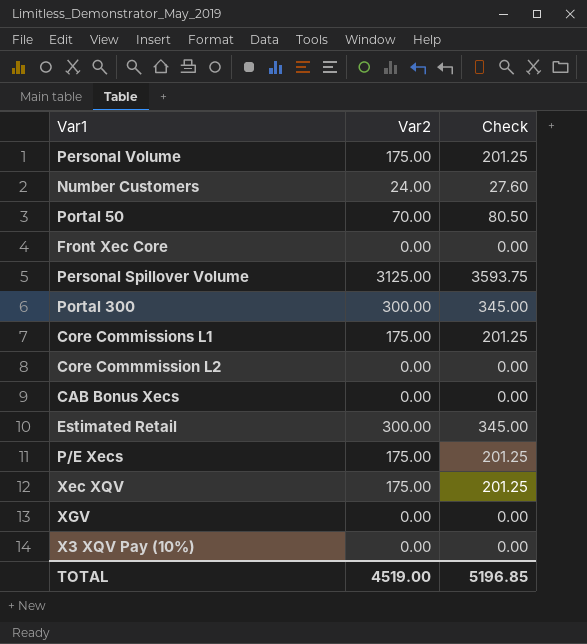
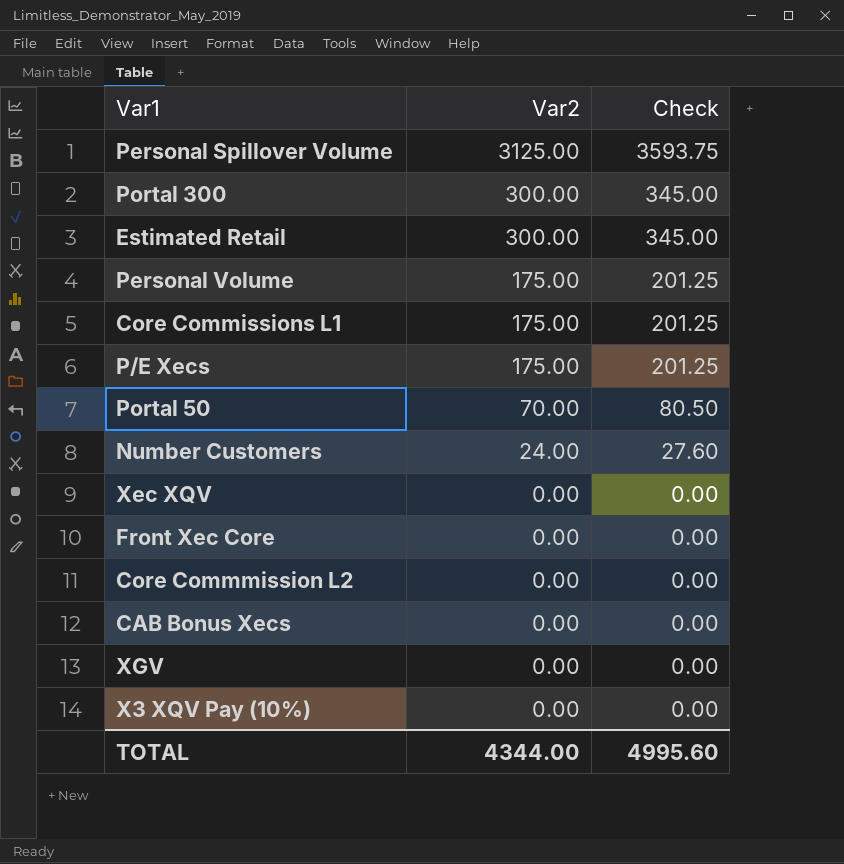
row order: none -> Var2 descending
Xec XQV | Var2: 175.00 -> 0.00
Xec XQV | Check: 201.25 -> 0.00
TOTAL | Var2: 4519.00 -> 4344.00
TOTAL | Check: 5196.85 -> 4995.60

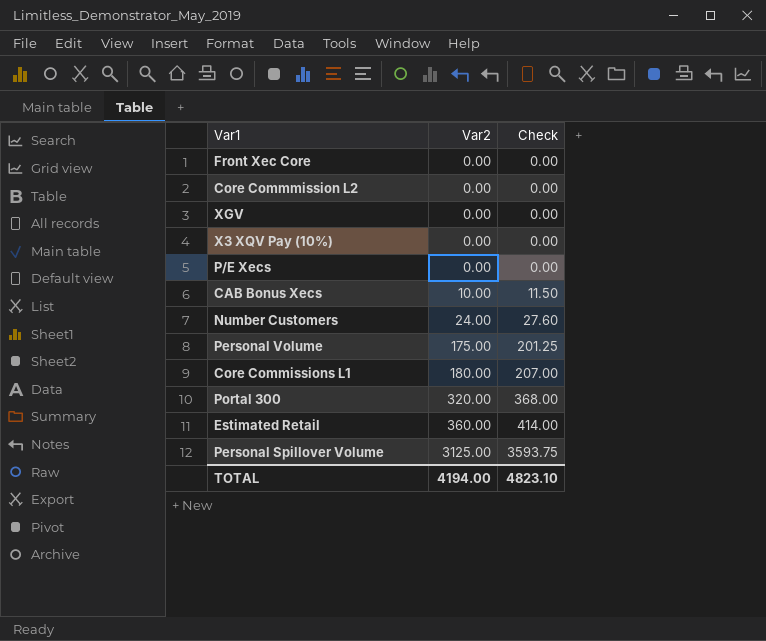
row order: Var2 descending -> Var2 ascending
row Portal 50: 70.00 | 80.50 -> none
row Xec XQV: 0.00 | 0.00 -> none
P/E Xecs | Var2: 175.00 -> 0.00
P/E Xecs | Check: 201.25 -> 0.00
CAB Bonus Xecs | Var2: 0.00 -> 10.00
CAB Bonus Xecs | Check: 0.00 -> 11.50
Core Commissions L1 | Var2: 175.00 -> 180.00
Core Commissions L1 | Check: 201.25 -> 207.00
Portal 300 | Var2: 300.00 -> 320.00
Portal 300 | Check: 345.00 -> 368.00
Estimated Retail | Var2: 300.00 -> 360.00
Estimated Retail | Check: 345.00 -> 414.00
TOTAL | Var2: 4344.00 -> 4194.00
TOTAL | Check: 4995.60 -> 4823.10

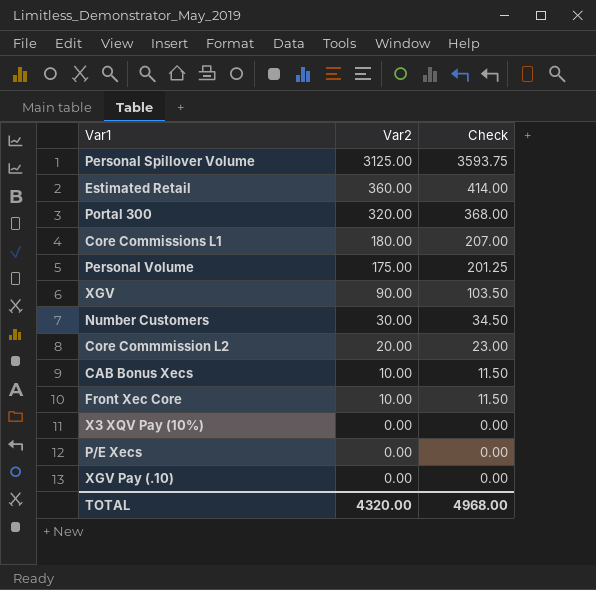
row order: Var2 ascending -> Var2 descending
XGV | Var2: 0.00 -> 90.00
XGV | Check: 0.00 -> 103.50
Number Customers | Var2: 24.00 -> 30.00
Number Customers | Check: 27.60 -> 34.50
Core Commmission L2 | Var2: 0.00 -> 20.00
Core Commmission L2 | Check: 0.00 -> 23.00
Front Xec Core | Var2: 0.00 -> 10.00
Front Xec Core | Check: 0.00 -> 11.50
row XGV Pay (.10): none -> 0.00 | 0.00
TOTAL | Var2: 4194.00 -> 4320.00
TOTAL | Check: 4823.10 -> 4968.00

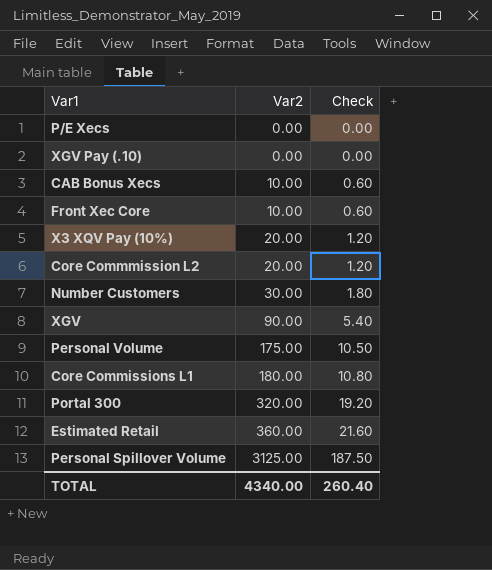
row order: Var2 descending -> Var2 ascending
column Check | formula: [Var2] * 1.15 -> [Var2] * 0.06
X3 XQV Pay (10%) | Var2: 0.00 -> 20.00
TOTAL | Var2: 4320.00 -> 4340.00
TOTAL | Check: 4968.00 -> 260.40

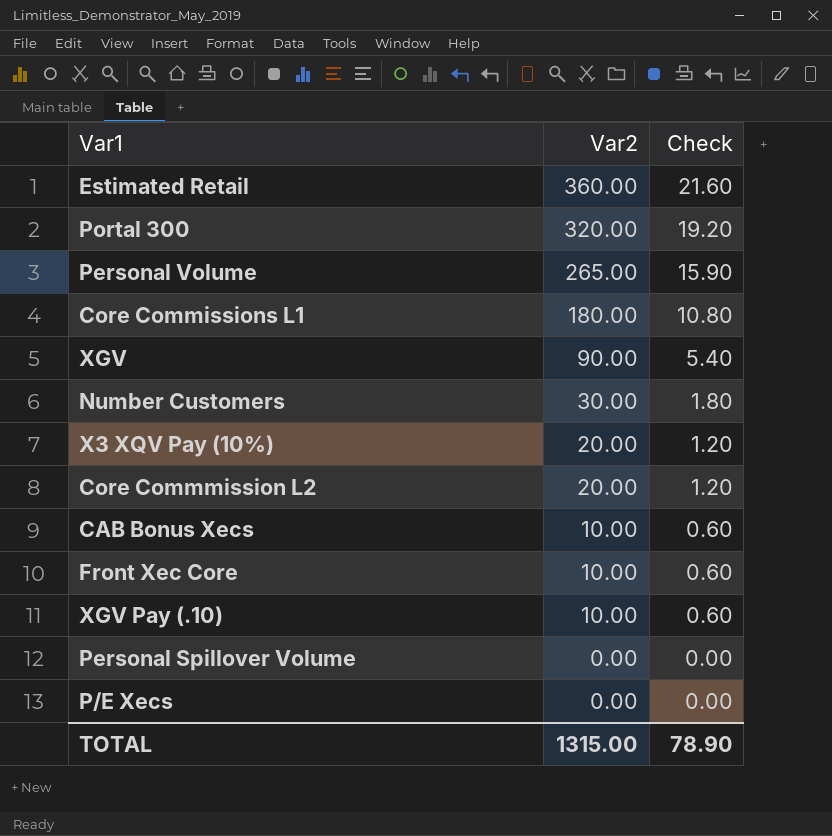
row order: Var2 ascending -> Var2 descending
Personal Volume | Var2: 175.00 -> 265.00
Personal Volume | Check: 10.50 -> 15.90
XGV Pay (.10) | Var2: 0.00 -> 10.00
XGV Pay (.10) | Check: 0.00 -> 0.60
Personal Spillover Volume | Var2: 3125.00 -> 0.00
Personal Spillover Volume | Check: 187.50 -> 0.00
TOTAL | Var2: 4340.00 -> 1315.00
TOTAL | Check: 260.40 -> 78.90

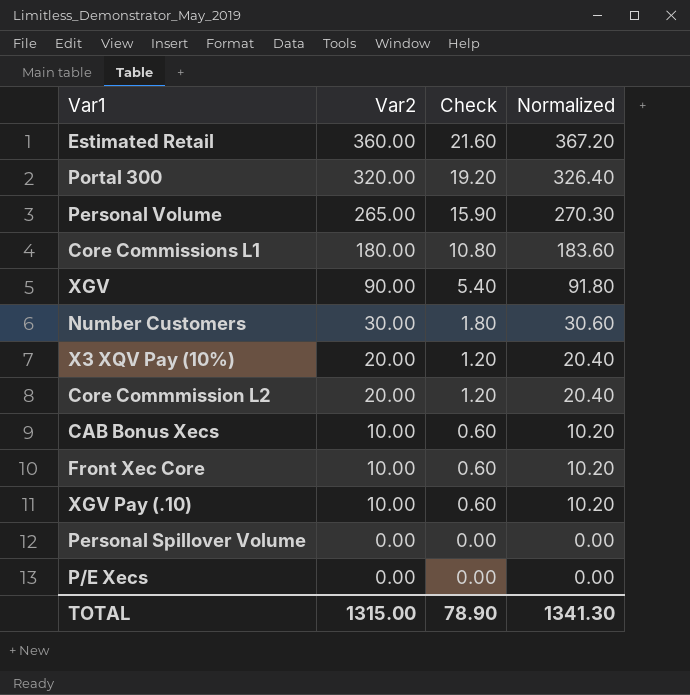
column Normalized | formula: none -> [Var2] * 1.02

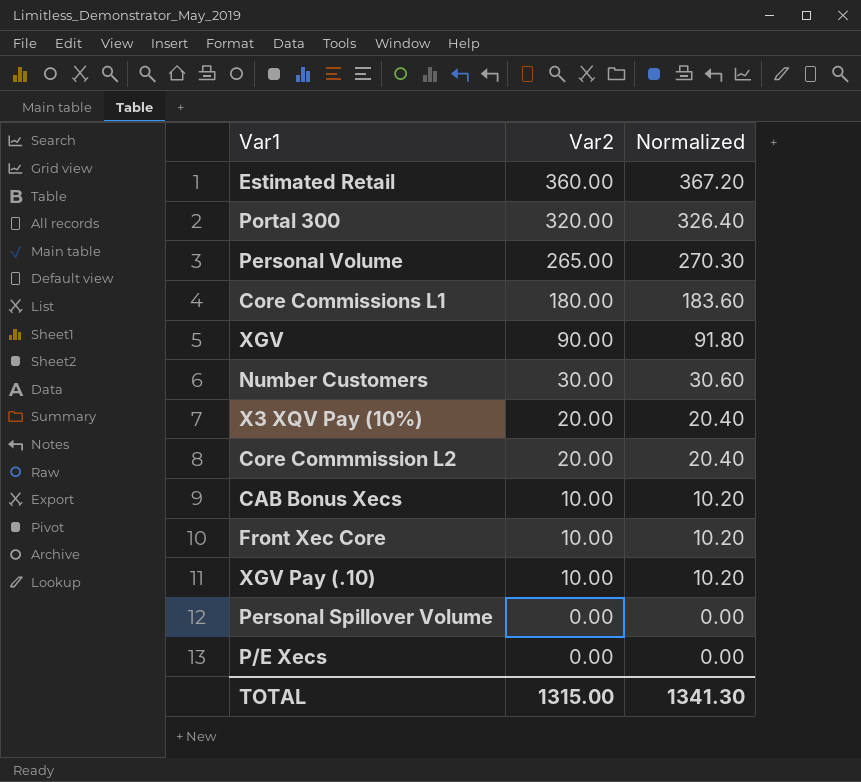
column Check | formula: [Var2] * 0.06 -> none

